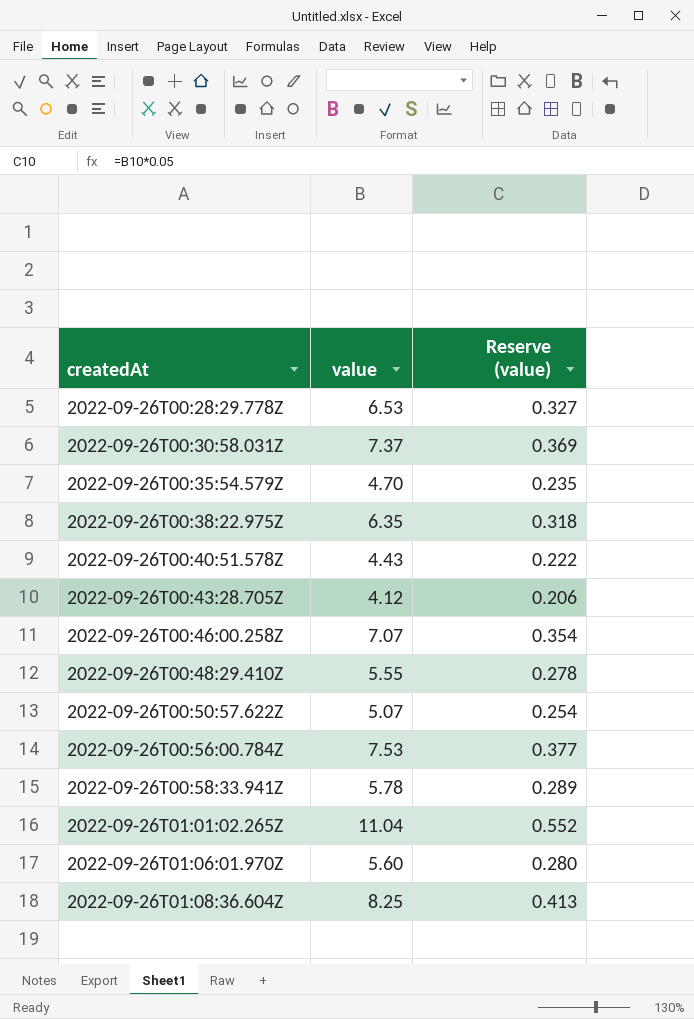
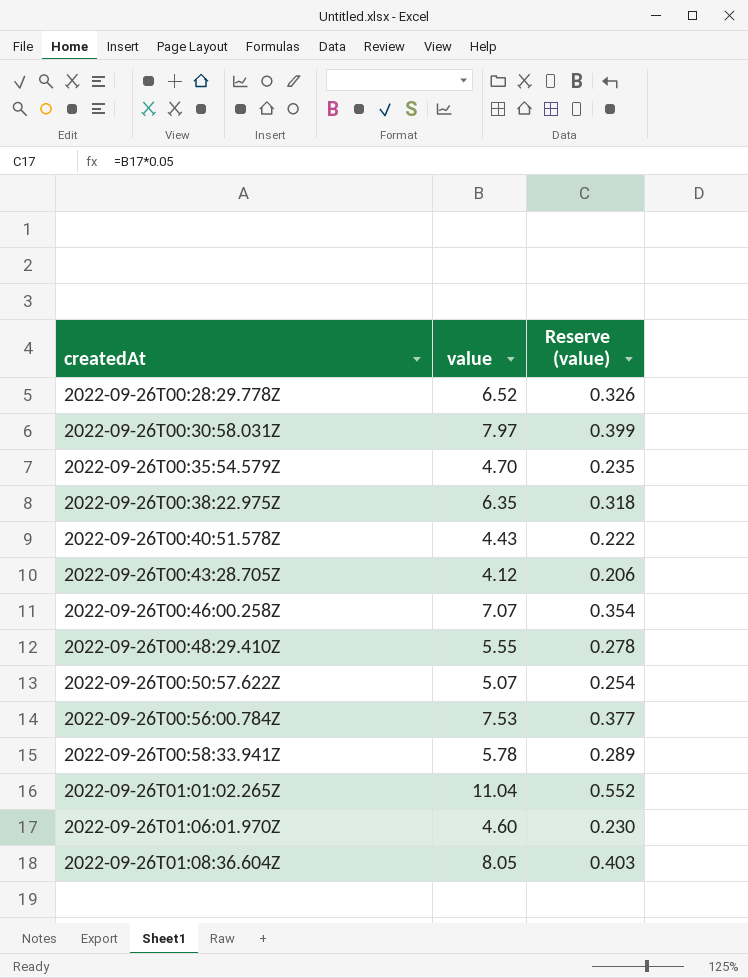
2022-09-26T00:28:29.778Z | value: 6.53 -> 6.52
2022-09-26T00:28:29.778Z | Reserve (value): 0.327 -> 0.326
2022-09-26T00:30:58.031Z | value: 7.37 -> 7.97
2022-09-26T00:30:58.031Z | Reserve (value): 0.369 -> 0.399
2022-09-26T01:06:01.970Z | value: 5.60 -> 4.60
2022-09-26T01:06:01.970Z | Reserve (value): 0.280 -> 0.230
2022-09-26T01:08:36.604Z | value: 8.25 -> 8.05
2022-09-26T01:08:36.604Z | Reserve (value): 0.413 -> 0.403

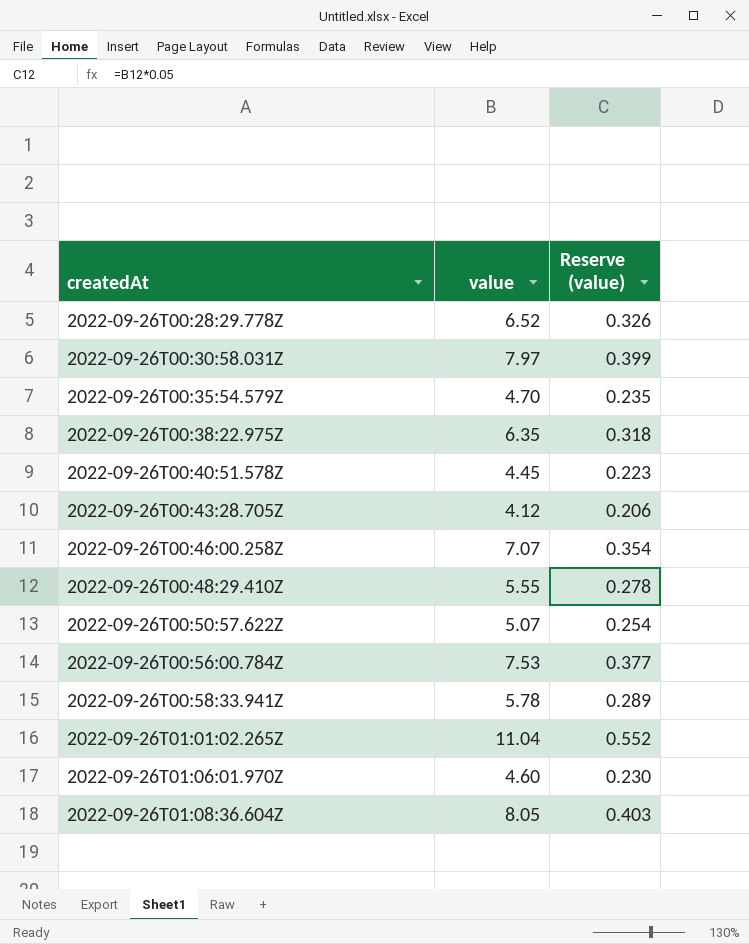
2022-09-26T00:40:51.578Z | value: 4.43 -> 4.45
2022-09-26T00:40:51.578Z | Reserve (value): 0.222 -> 0.223

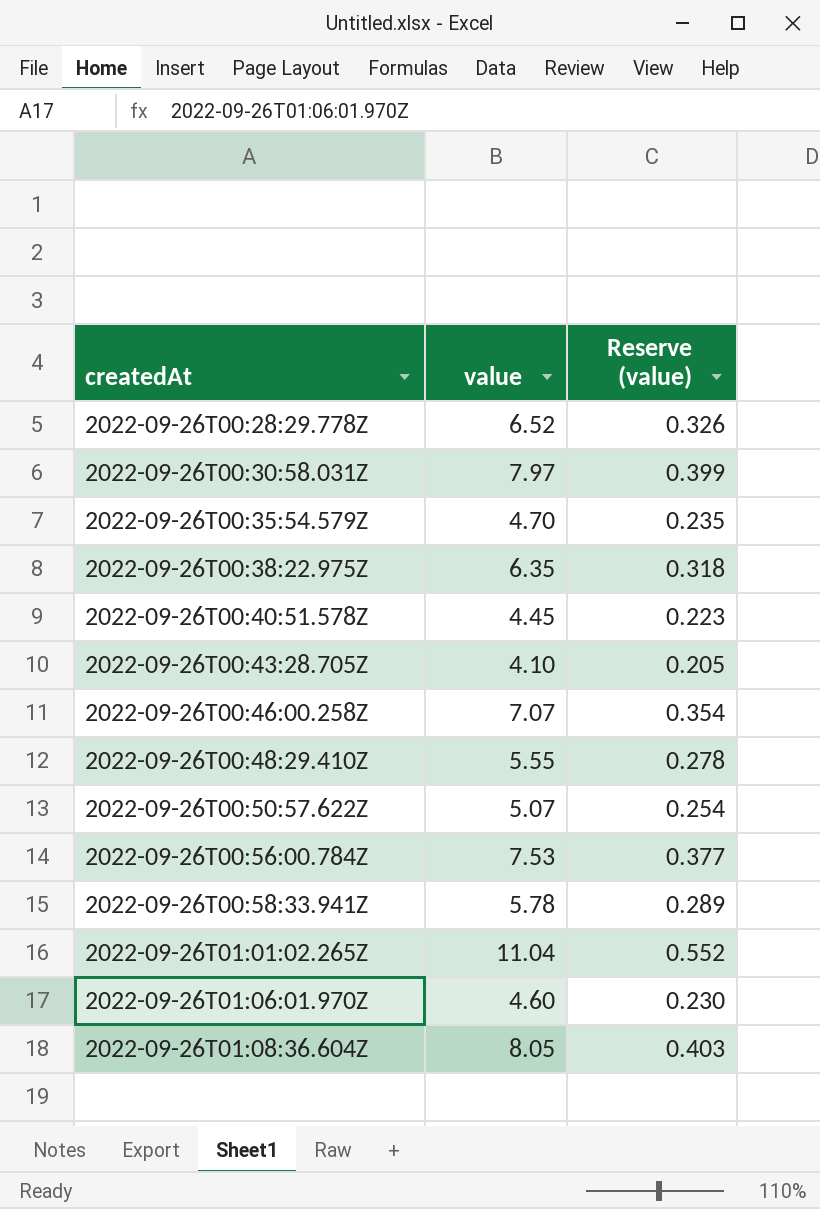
2022-09-26T00:43:28.705Z | value: 4.12 -> 4.10
2022-09-26T00:43:28.705Z | Reserve (value): 0.206 -> 0.205

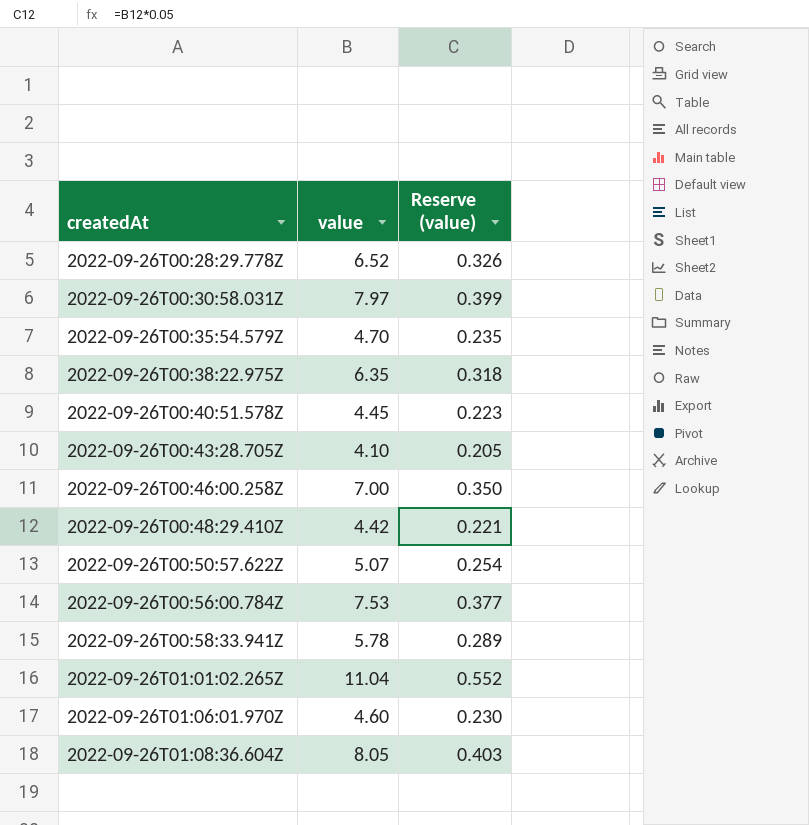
2022-09-26T00:46:00.258Z | value: 7.07 -> 7.00
2022-09-26T00:46:00.258Z | Reserve (value): 0.354 -> 0.350
2022-09-26T00:48:29.410Z | value: 5.55 -> 4.42
2022-09-26T00:48:29.410Z | Reserve (value): 0.278 -> 0.221

